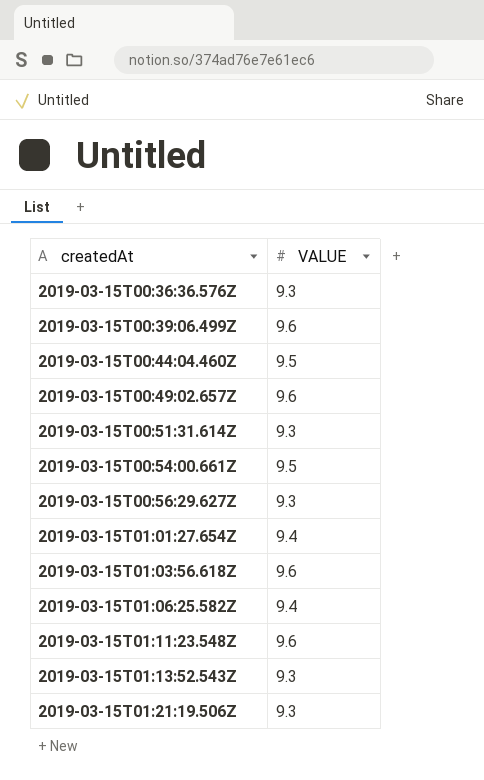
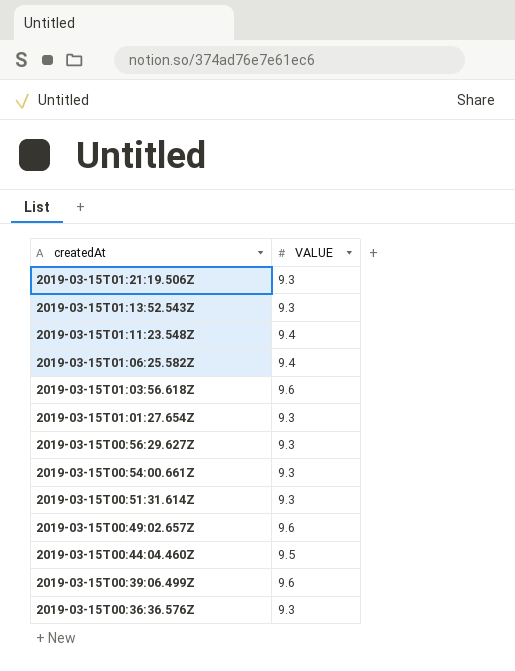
row order: createdAt ascending -> createdAt descending
2019-03-15T01:11:23.548Z | VALUE: 9.6 -> 9.4
2019-03-15T01:01:27.654Z | VALUE: 9.4 -> 9.3
2019-03-15T00:54:00.661Z | VALUE: 9.5 -> 9.3

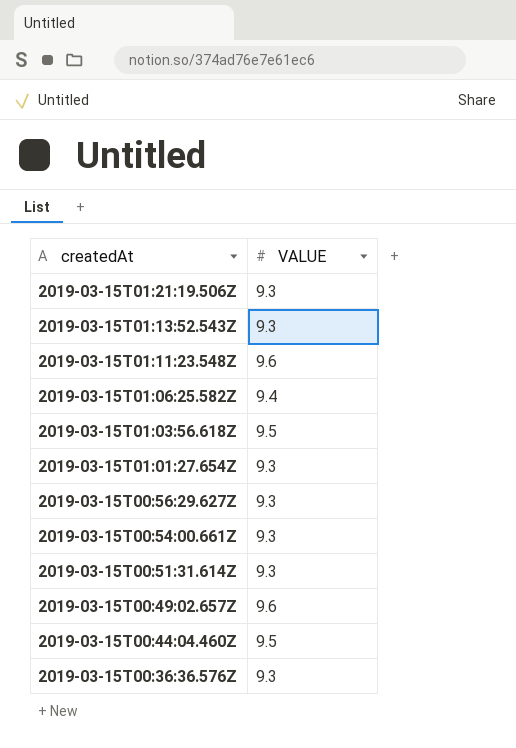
row 2019-03-15T00:39:06.499Z: 9.6 -> none
2019-03-15T01:11:23.548Z | VALUE: 9.4 -> 9.6
2019-03-15T01:03:56.618Z | VALUE: 9.6 -> 9.5

